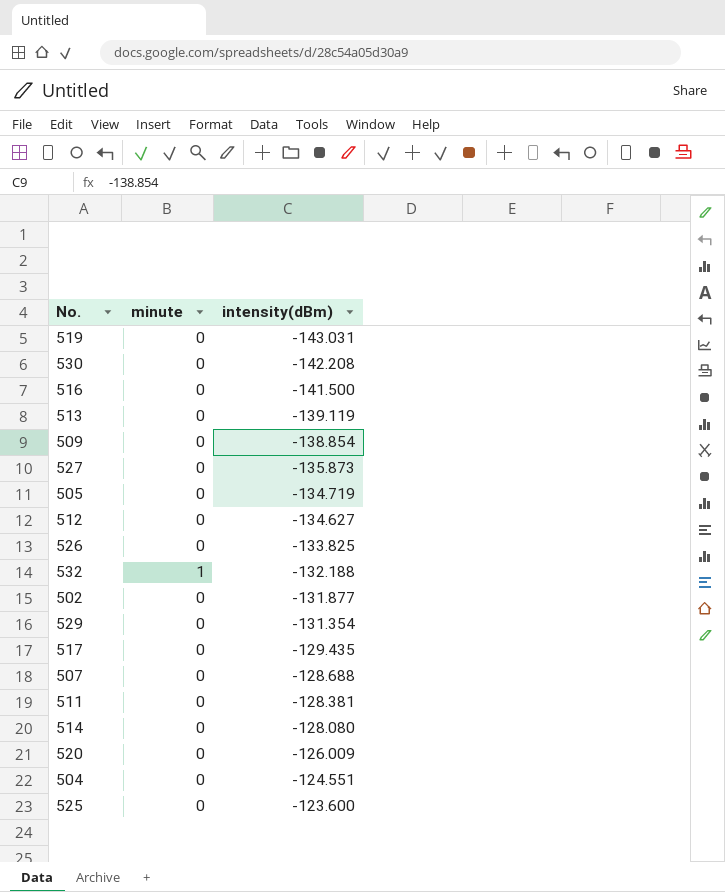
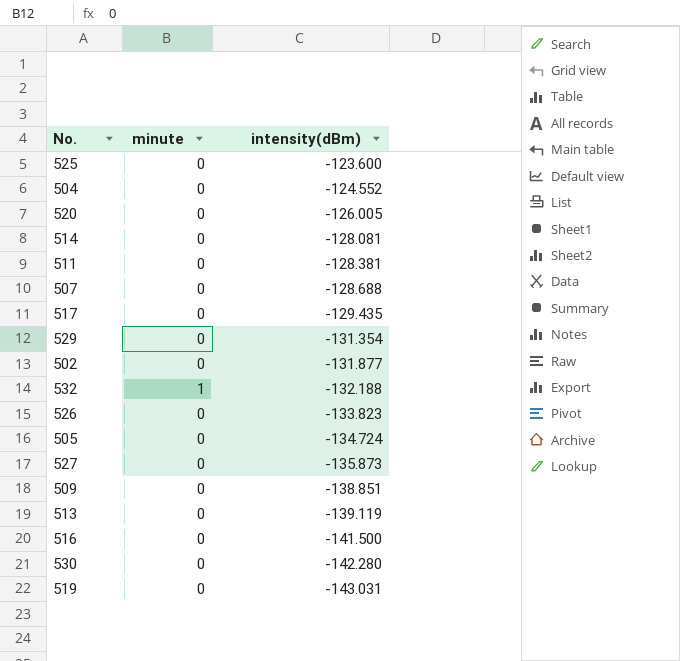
row order: intensity(dBm) ascending -> intensity(dBm) descending
row 512: 0 | -134.627 -> none
504 | intensity(dBm): -124.551 -> -124.552
520 | intensity(dBm): -126.009 -> -126.005
514 | intensity(dBm): -128.080 -> -128.081
526 | intensity(dBm): -133.825 -> -133.823
505 | intensity(dBm): -134.719 -> -134.724
509 | intensity(dBm): -138.854 -> -138.851
530 | intensity(dBm): -142.208 -> -142.280

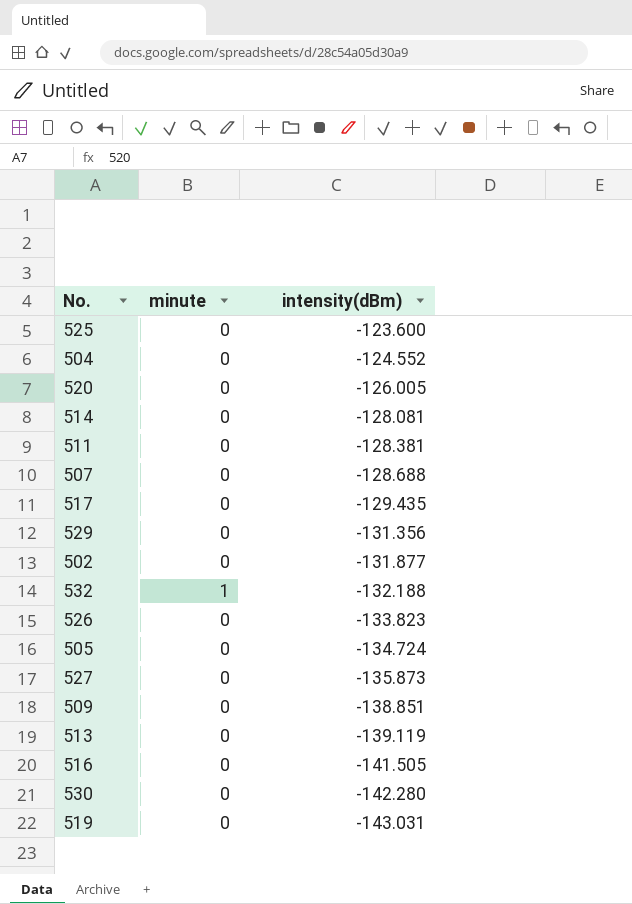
529 | intensity(dBm): -131.354 -> -131.356
516 | intensity(dBm): -141.500 -> -141.505

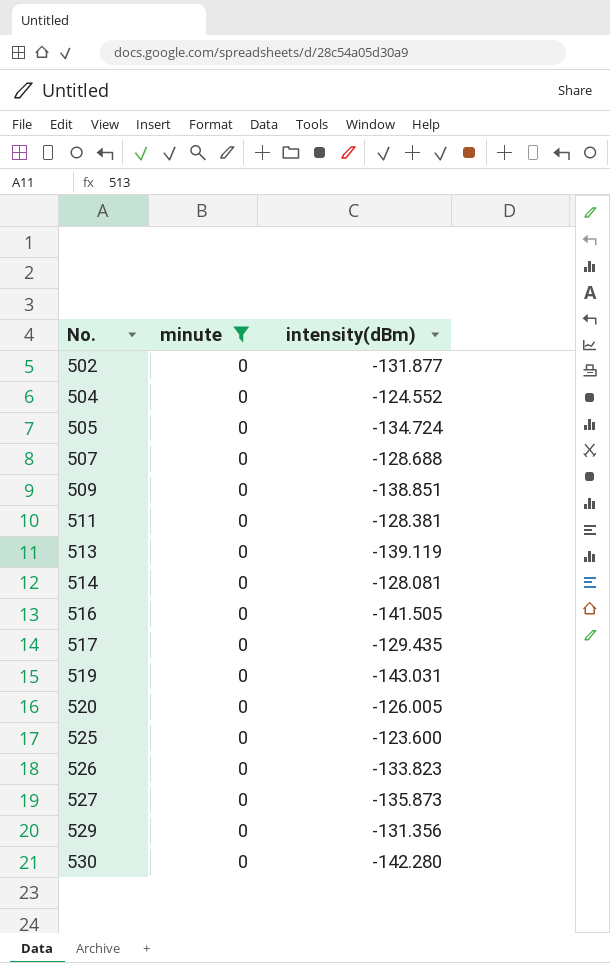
filter: none -> minute = 0
row order: intensity(dBm) descending -> No. ascending

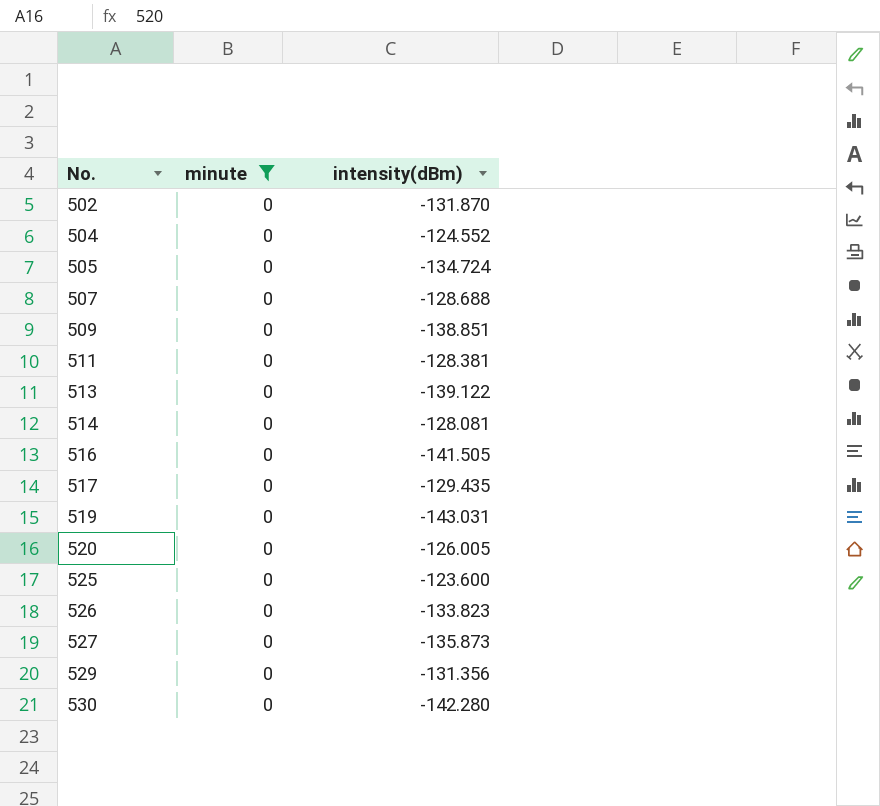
502 | intensity(dBm): -131.877 -> -131.870
513 | intensity(dBm): -139.119 -> -139.122

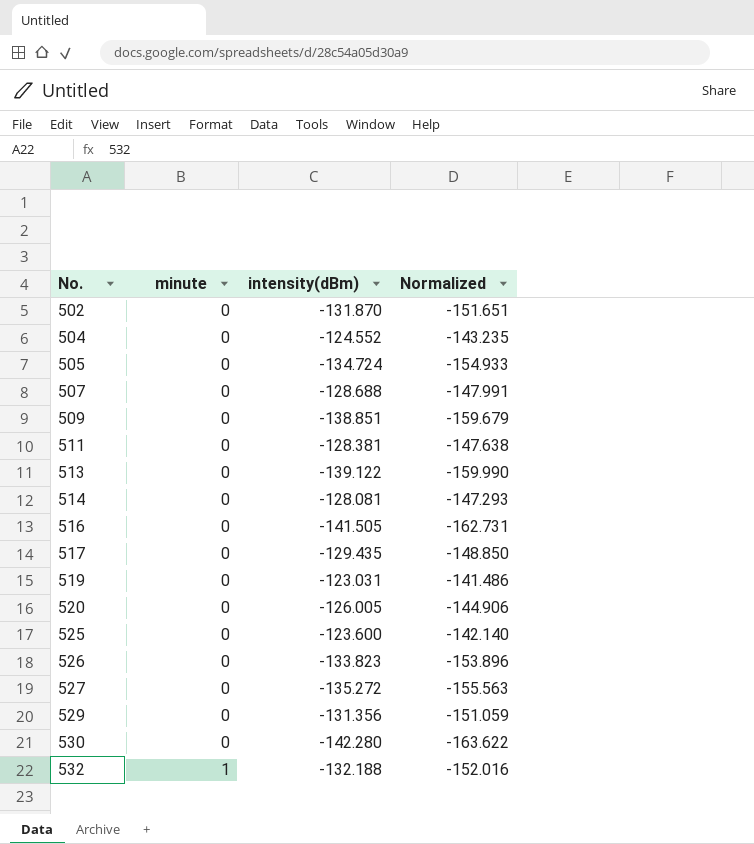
filter: minute = 0 -> none
column Normalized | formula: none -> [intensity(dBm)] * 1.15
519 | intensity(dBm): -143.031 -> -123.031
527 | intensity(dBm): -135.873 -> -135.272

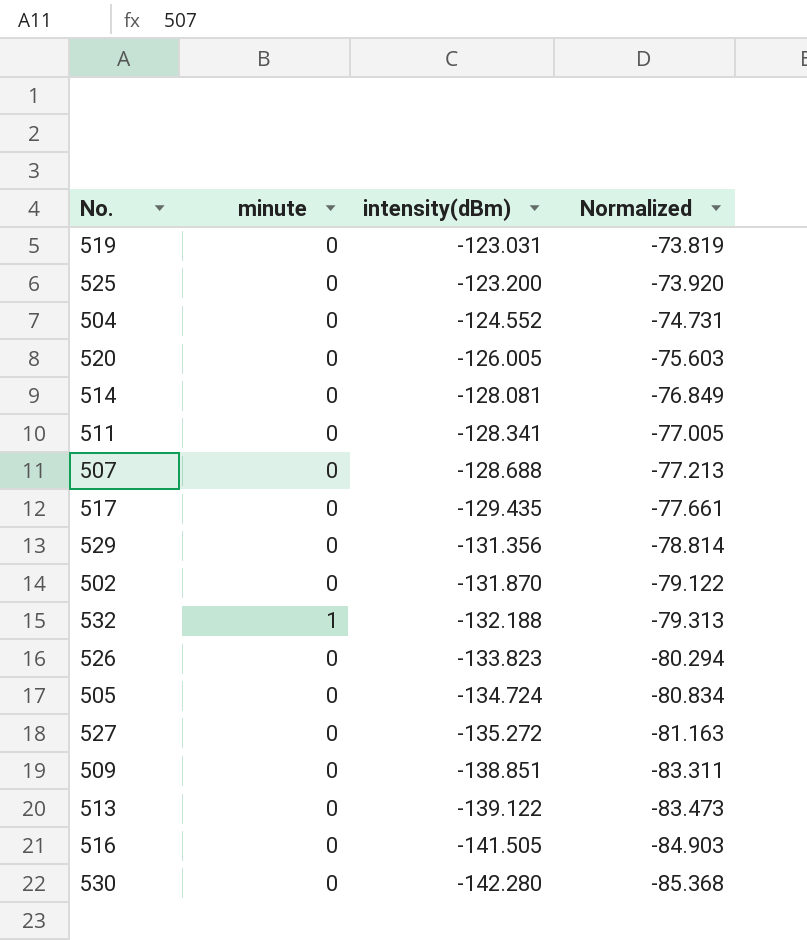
row order: No. ascending -> intensity(dBm) descending
column Normalized | formula: [intensity(dBm)] * 1.15 -> [intensity(dBm)] * 0.6
525 | intensity(dBm): -123.600 -> -123.200
511 | intensity(dBm): -128.381 -> -128.341

